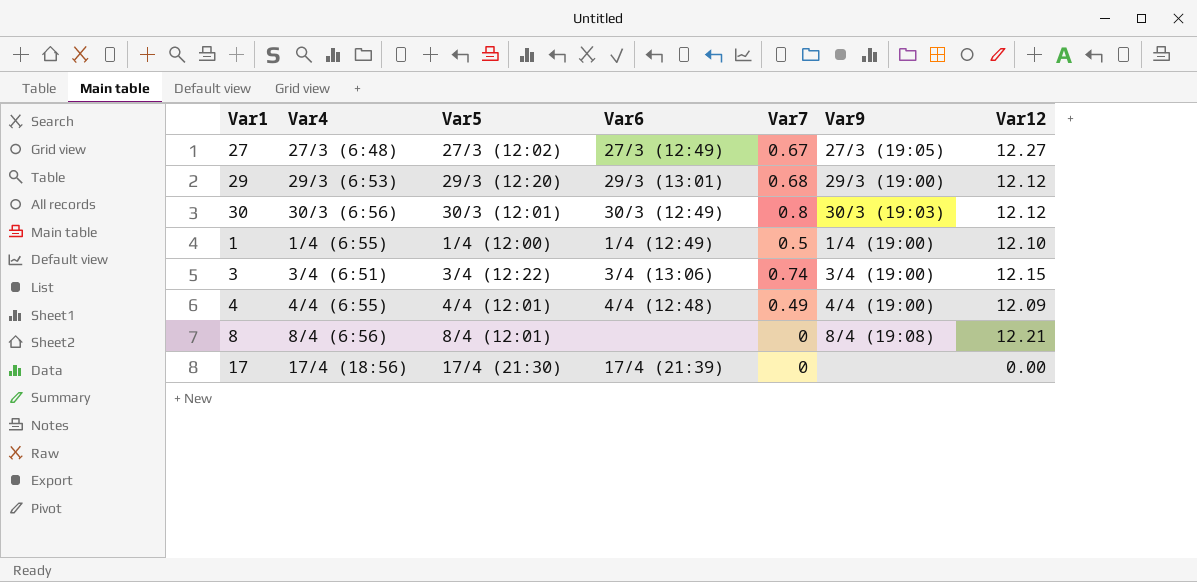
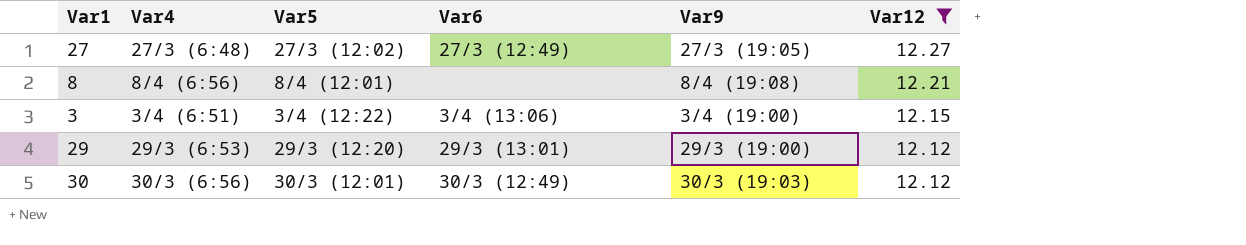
filter: none -> Var12 >= 12.12
row order: none -> Var12 descending
column Var7 | position: 5 -> none

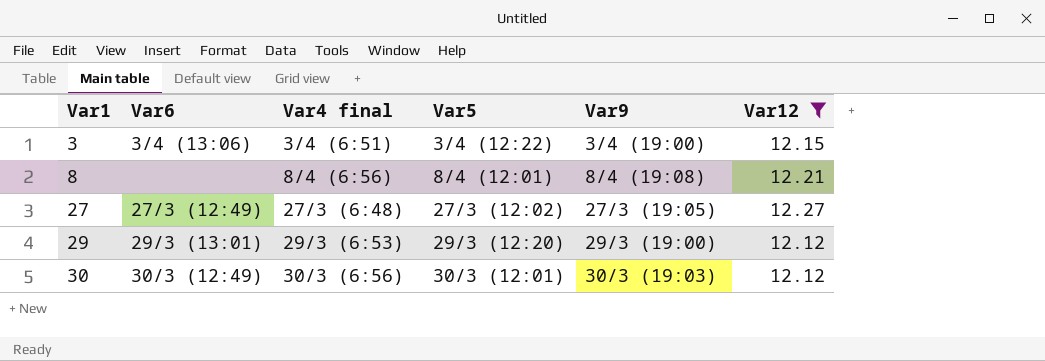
row order: Var12 descending -> Var1 ascending
column Var6 | position: 4 -> 2
column name: Var4 -> Var4 final

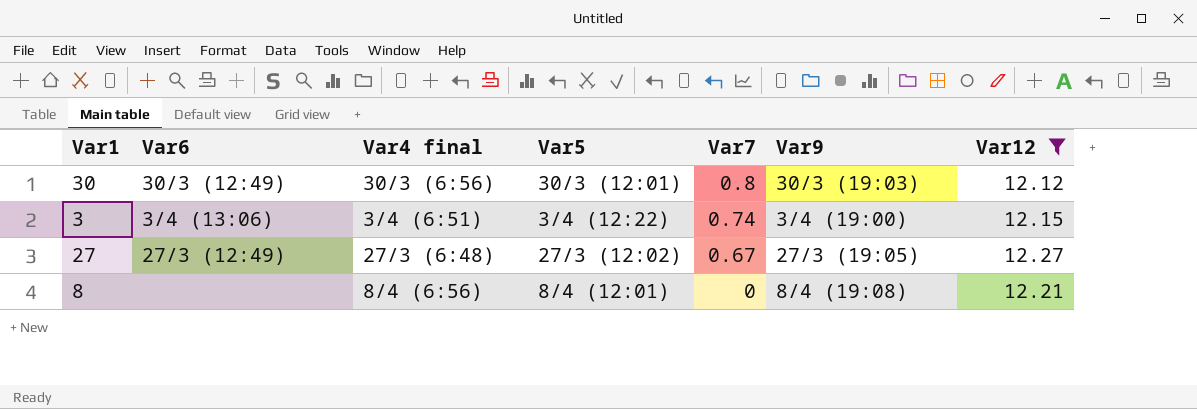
row order: Var1 ascending -> Var7 descending
column Var7 | position: none -> 5
row 29: 29/3 (13:01) | 29/3 (6:53) | 29/3 (12:20) | 29/3 (19:00) | 12.12 -> none

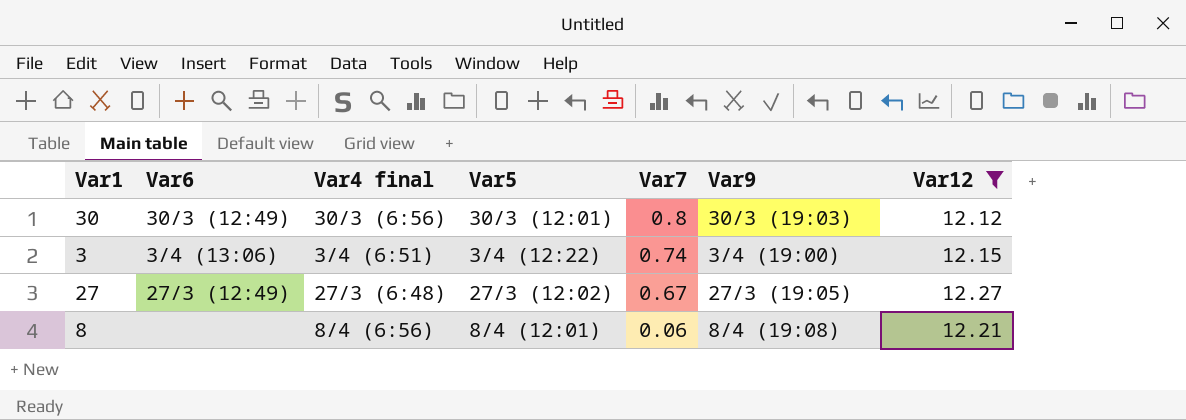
8 | Var7: 0 -> 0.06

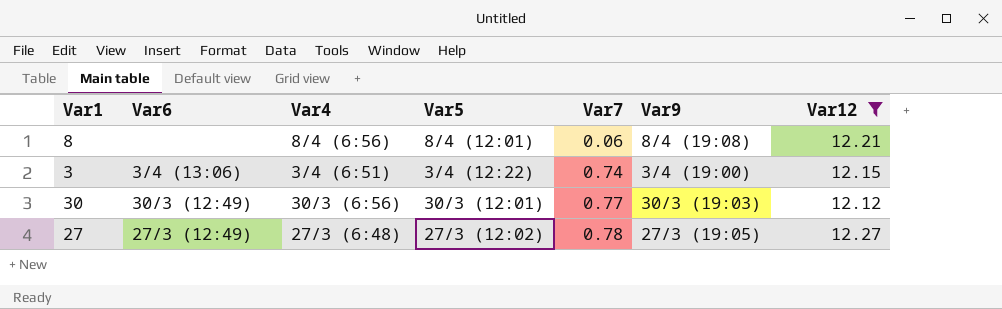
row order: Var7 descending -> Var7 ascending
column name: Var4 final -> Var4
30 | Var7: 0.8 -> 0.77
27 | Var7: 0.67 -> 0.78

